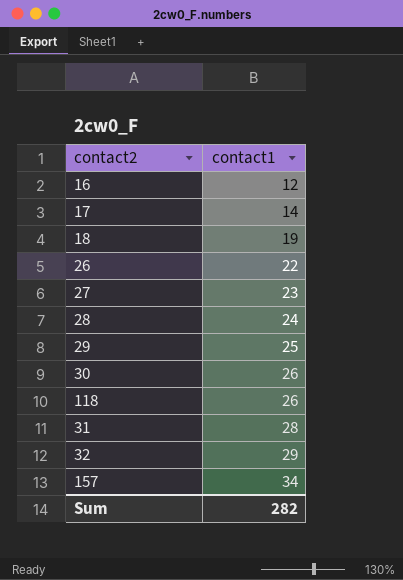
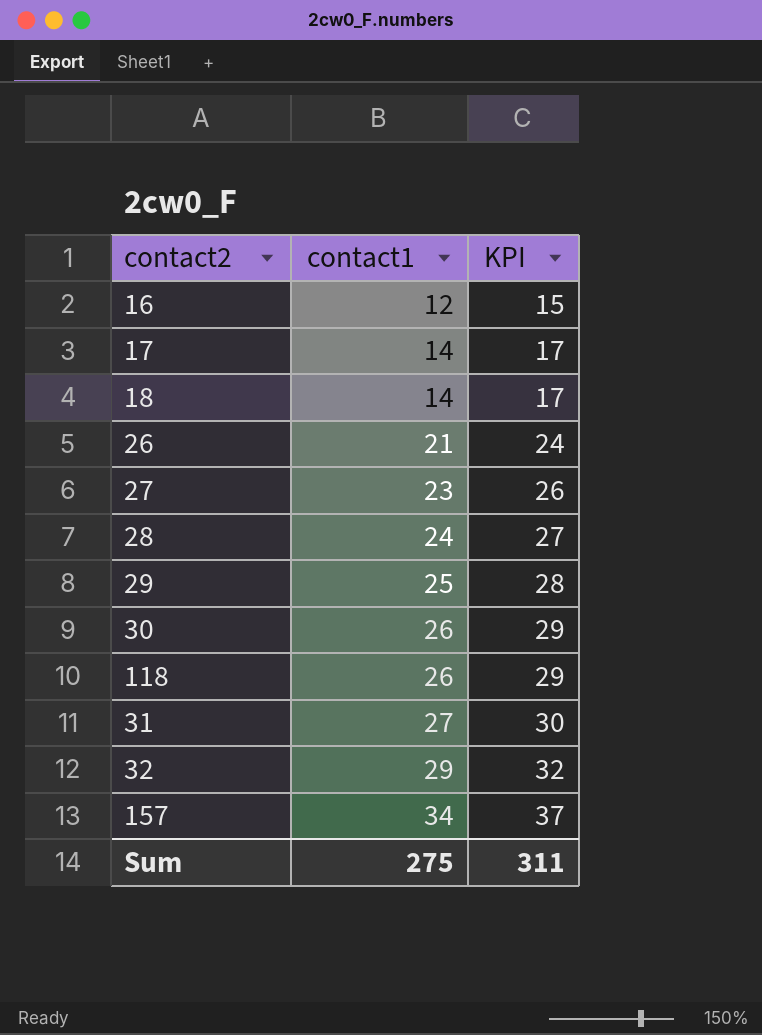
column KPI | formula: none -> [contact1] + 3
18 | contact1: 19 -> 14
26 | contact1: 22 -> 21
31 | contact1: 28 -> 27
Sum | contact1: 282 -> 275

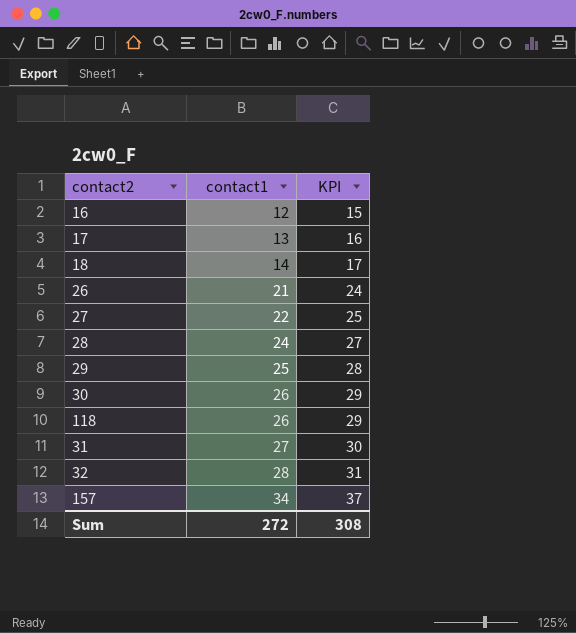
17 | contact1: 14 -> 13
17 | KPI: 17 -> 16
27 | contact1: 23 -> 22
27 | KPI: 26 -> 25
32 | contact1: 29 -> 28
32 | KPI: 32 -> 31
Sum | contact1: 275 -> 272
Sum | KPI: 311 -> 308

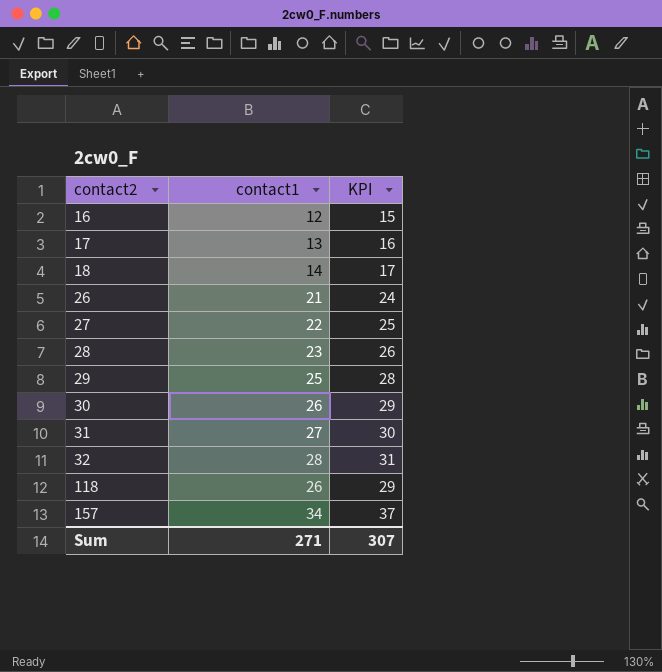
row order: contact1 ascending -> contact2 ascending
28 | contact1: 24 -> 23
28 | KPI: 27 -> 26
Sum | contact1: 272 -> 271
Sum | KPI: 308 -> 307

